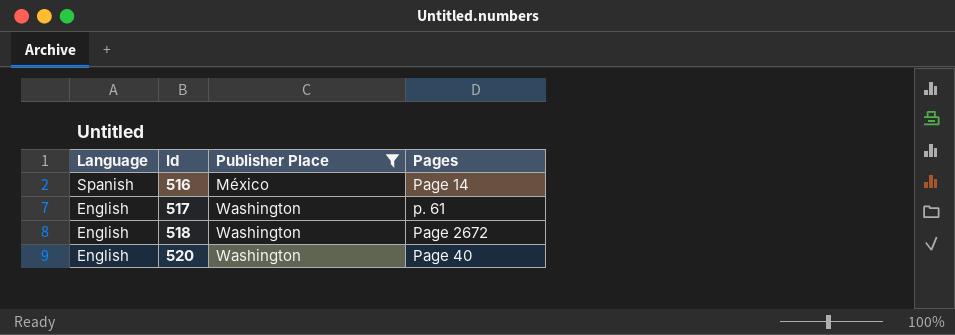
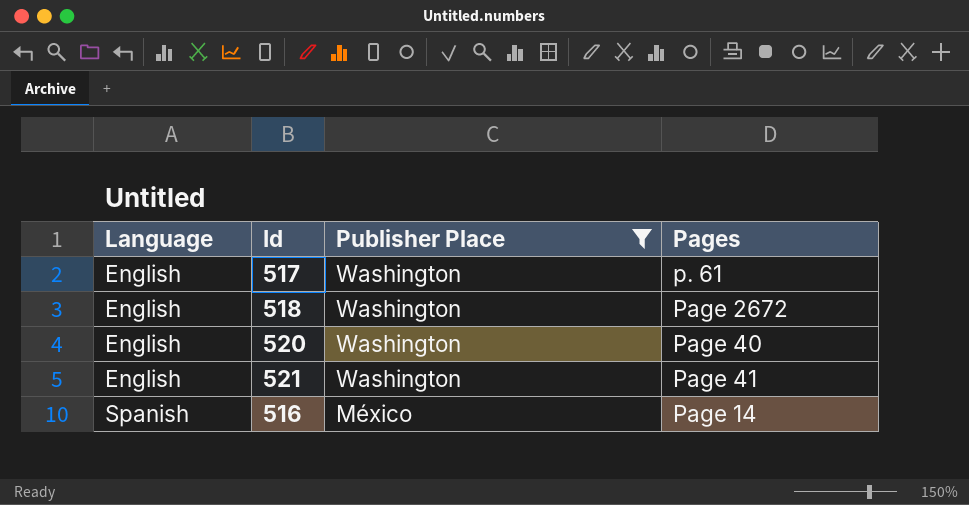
row order: Language descending -> Language ascending
row 521: none -> English | Washington | Page 41

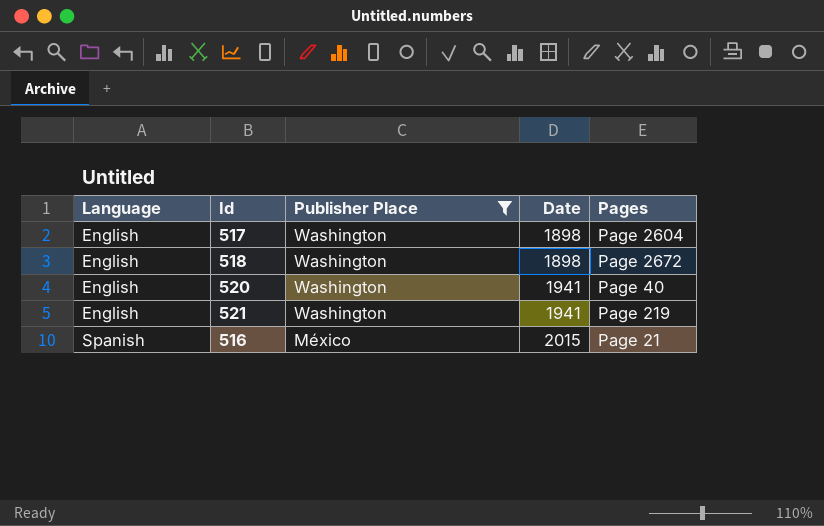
column Date | position: none -> 4
517 | Pages: p. 61 -> Page 2604
521 | Pages: Page 41 -> Page 219
516 | Pages: Page 14 -> Page 21

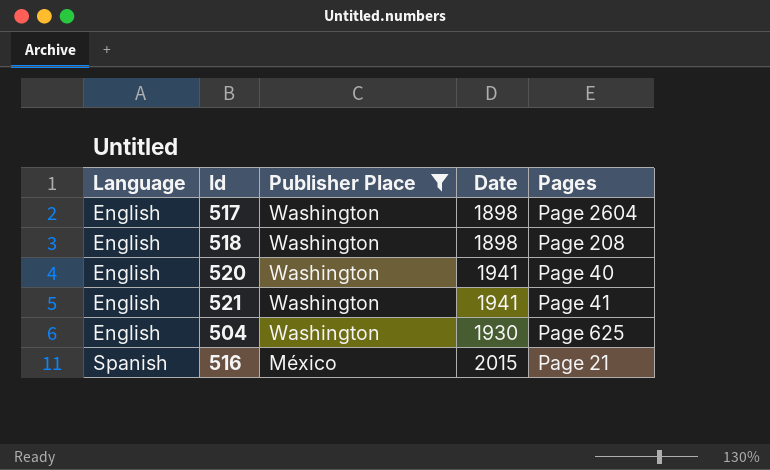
518 | Pages: Page 2672 -> Page 208
521 | Pages: Page 219 -> Page 41
row 504: none -> English | Washington | 1930 | Page 625

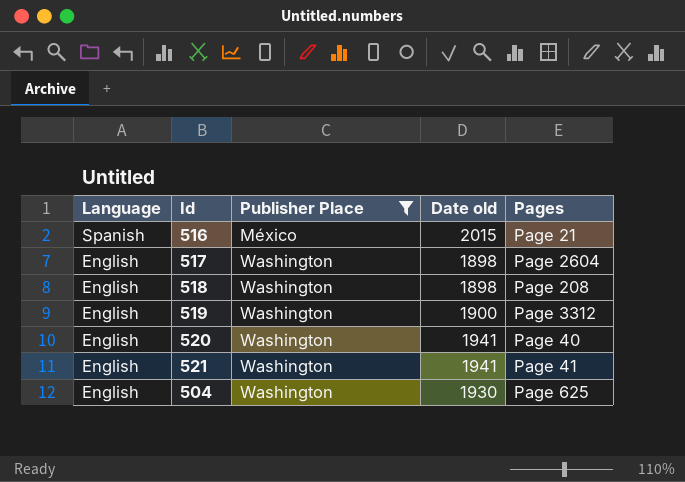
row order: Language ascending -> Language descending
column name: Date -> Date old
row 519: none -> English | Washington | 1900 | Page 3312

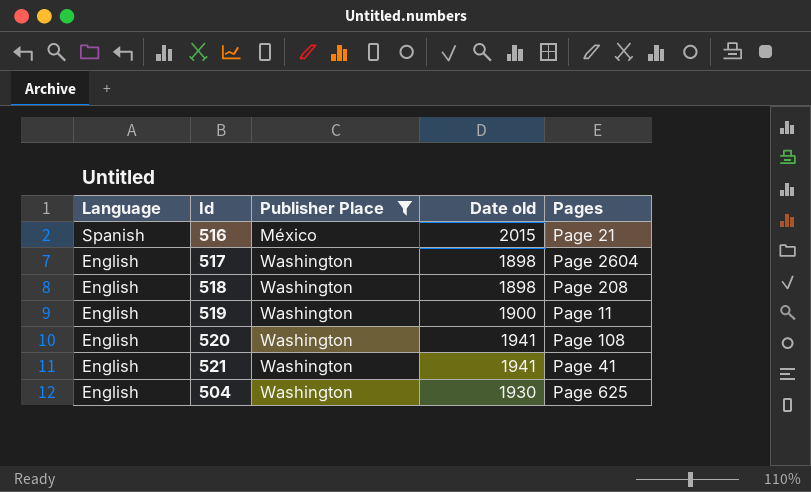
519 | Pages: Page 3312 -> Page 11
520 | Pages: Page 40 -> Page 108

